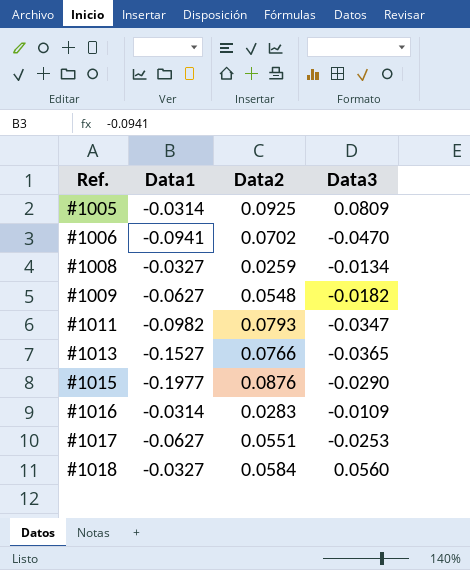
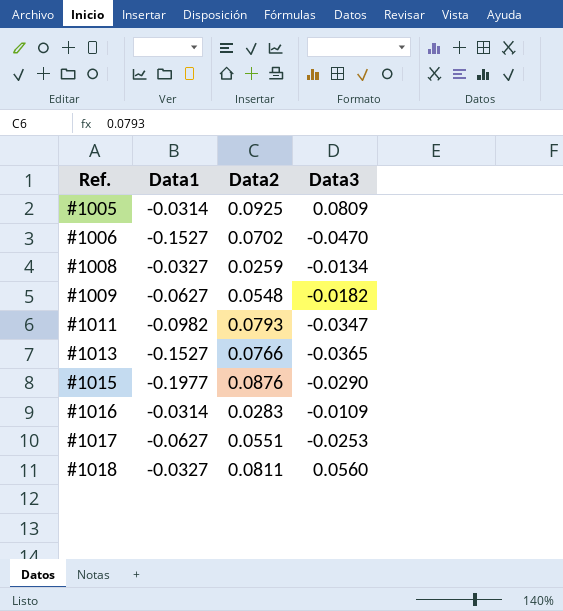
#1006 | Data1: -0.0941 -> -0.1527
#1018 | Data2: 0.0584 -> 0.0811

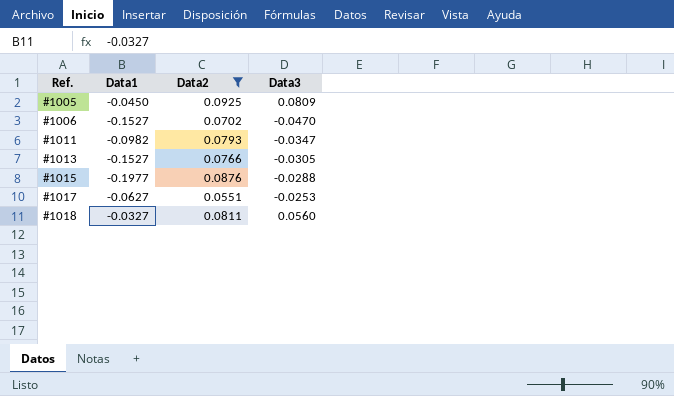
filter: none -> Data2 >= 0.0551
#1005 | Data1: -0.0314 -> -0.0450
#1013 | Data3: -0.0365 -> -0.0305
#1015 | Data3: -0.0290 -> -0.0288

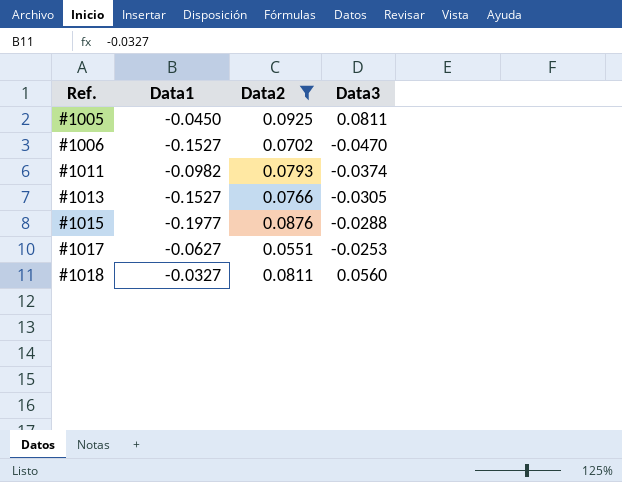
#1005 | Data3: 0.0809 -> 0.0811
#1011 | Data3: -0.0347 -> -0.0374

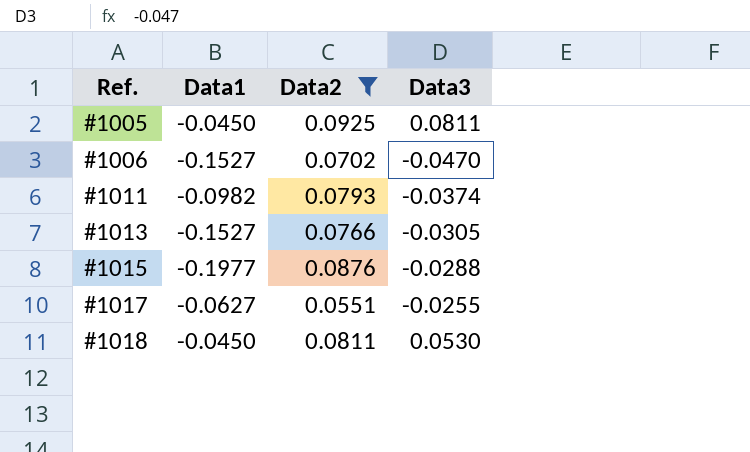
#1017 | Data3: -0.0253 -> -0.0255
#1018 | Data1: -0.0327 -> -0.0450
#1018 | Data3: 0.0560 -> 0.0530

